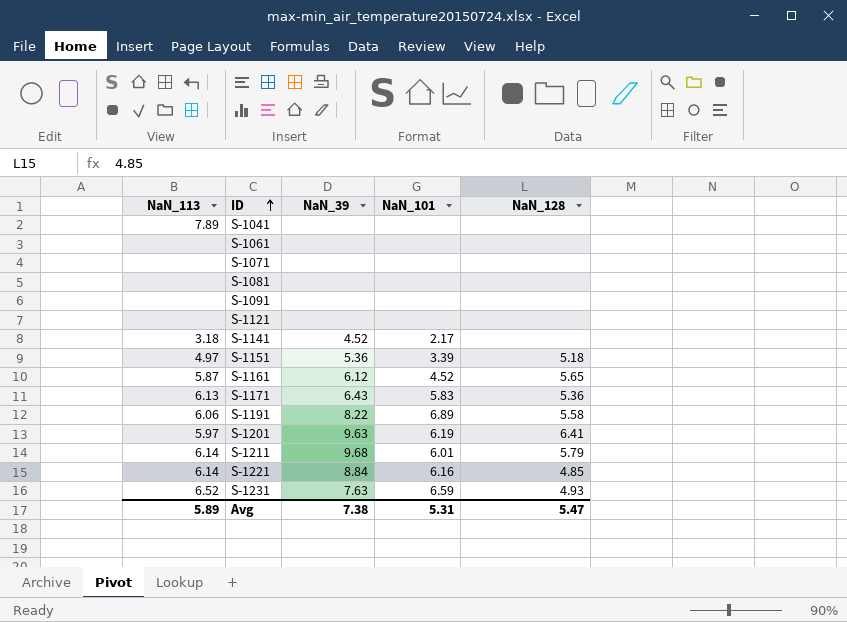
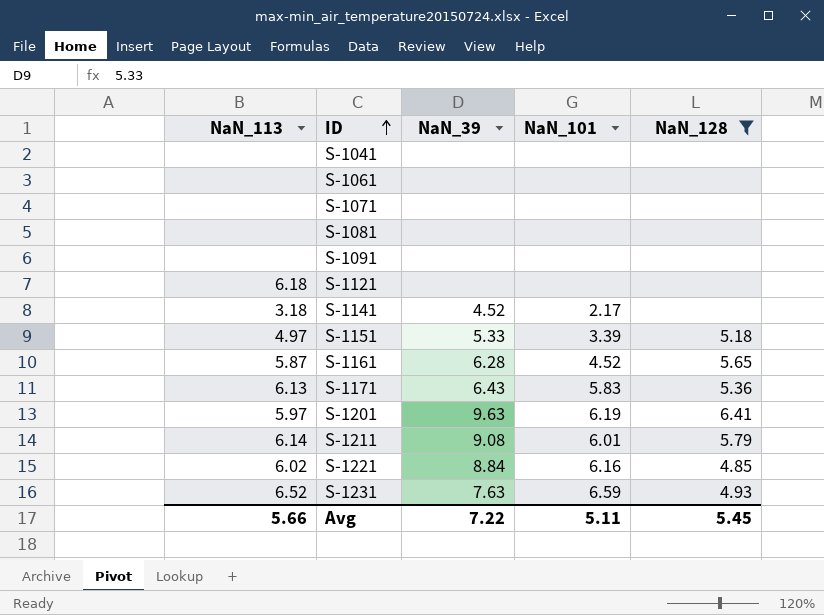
filter: none -> NaN_128 != 5.58
S-1041 | NaN_113: 7.89 -> none
S-1121 | NaN_113: none -> 6.18
S-1151 | NaN_39: 5.36 -> 5.33
S-1161 | NaN_39: 6.12 -> 6.28
S-1211 | NaN_39: 9.68 -> 9.08
S-1221 | NaN_113: 6.14 -> 6.02
Avg | NaN_113: 5.89 -> 5.66
Avg | NaN_39: 7.38 -> 7.22
Avg | NaN_101: 5.31 -> 5.11
Avg | NaN_128: 5.47 -> 5.45

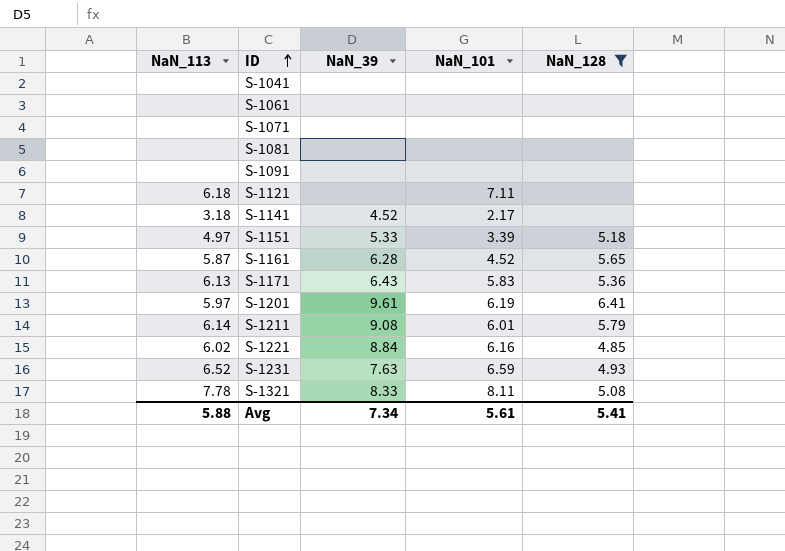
S-1121 | NaN_101: none -> 7.11
S-1201 | NaN_39: 9.63 -> 9.61
row S-1321: none -> 7.78 | 8.33 | 8.11 | 5.08
Avg | NaN_113: 5.66 -> 5.88
Avg | NaN_39: 7.22 -> 7.34
Avg | NaN_101: 5.11 -> 5.61
Avg | NaN_128: 5.45 -> 5.41

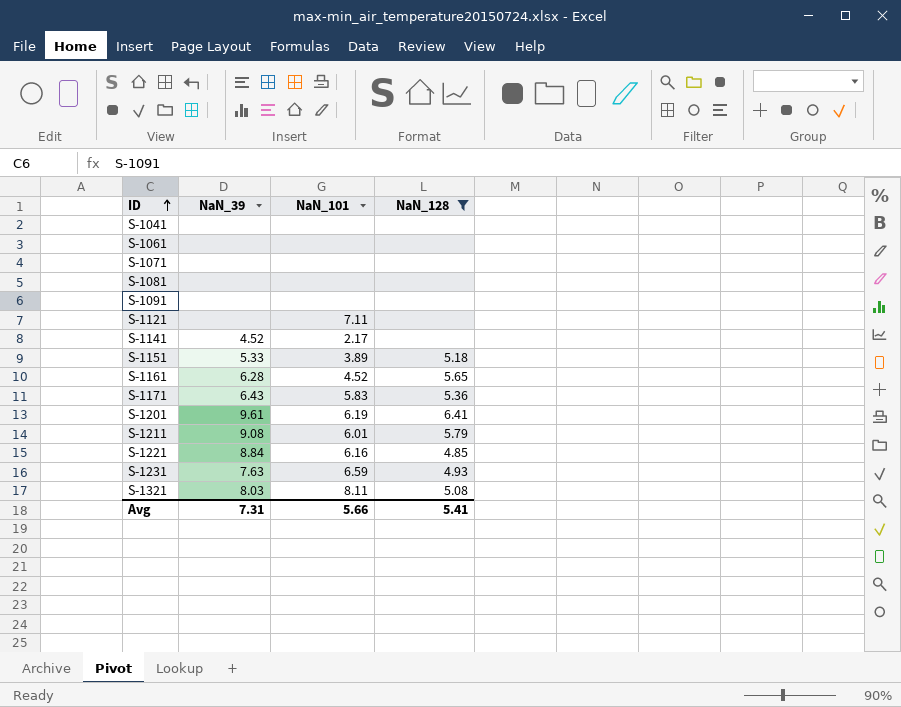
column NaN_113 | position: 1 -> none
S-1151 | NaN_101: 3.39 -> 3.89
S-1321 | NaN_39: 8.33 -> 8.03
Avg | NaN_39: 7.34 -> 7.31
Avg | NaN_101: 5.61 -> 5.66

